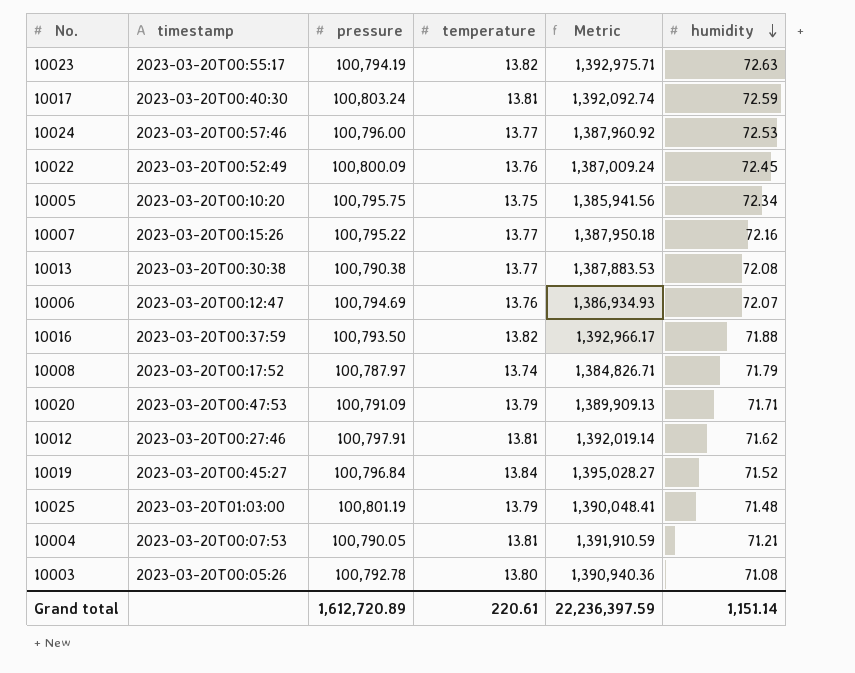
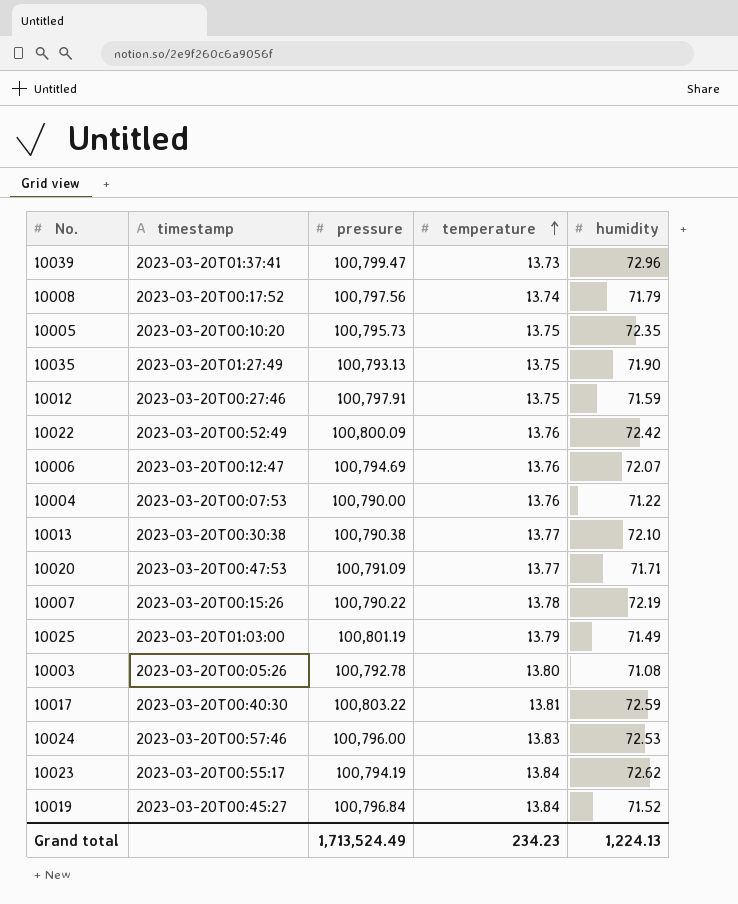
row order: humidity descending -> temperature ascending
column Metric | formula: [pressure] * [temperature] -> none
row 10016: 2023-03-20T00:37:59 | 100,793.50 | 13.82 | 1,392,966.17 | 71.88 -> none
row 10039: none -> 2023-03-20T01:37:41 | 100,799.47 | 13.73 | 72.96
10008 | pressure: 100,787.97 -> 100,797.56
10005 | pressure: 100,795.75 -> 100,795.73
10005 | humidity: 72.34 -> 72.35
row 10035: none -> 2023-03-20T01:27:49 | 100,793.13 | 13.75 | 71.90
10012 | temperature: 13.81 -> 13.75
10012 | humidity: 71.62 -> 71.59
10022 | humidity: 72.45 -> 72.42
10004 | pressure: 100,790.05 -> 100,790.00
10004 | temperature: 13.81 -> 13.76
10004 | humidity: 71.21 -> 71.22
10013 | humidity: 72.08 -> 72.10
10020 | temperature: 13.79 -> 13.77
10007 | pressure: 100,795.22 -> 100,790.22
10007 | temperature: 13.77 -> 13.78
10007 | humidity: 72.16 -> 72.19
10025 | humidity: 71.48 -> 71.49
10017 | pressure: 100,803.24 -> 100,803.22
10024 | temperature: 13.77 -> 13.83
10023 | temperature: 13.82 -> 13.84
10023 | humidity: 72.63 -> 72.62
Grand total | pressure: 1,612,720.89 -> 1,713,524.49
Grand total | temperature: 220.61 -> 234.23
Grand total | humidity: 1,151.14 -> 1,224.13

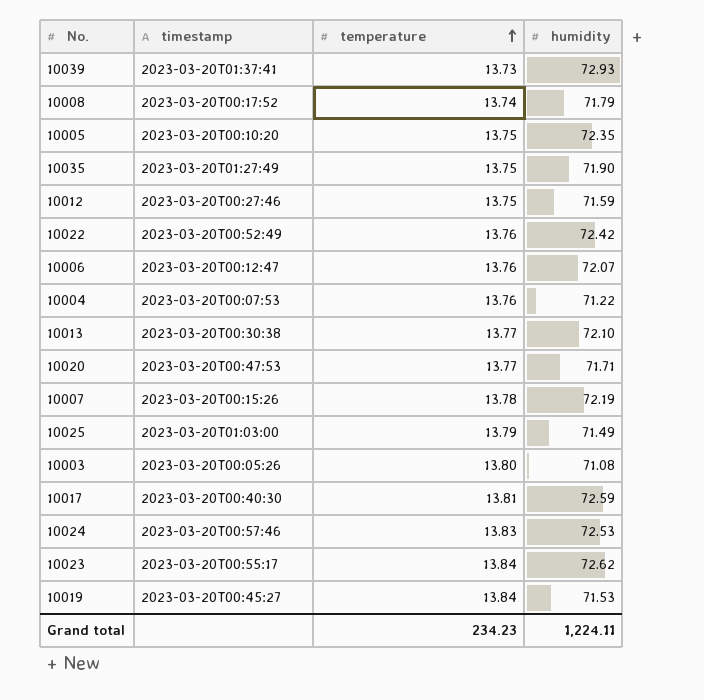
column pressure | position: 3 -> none
10039 | humidity: 72.96 -> 72.93
10019 | humidity: 71.52 -> 71.53
Grand total | humidity: 1,224.13 -> 1,224.11

